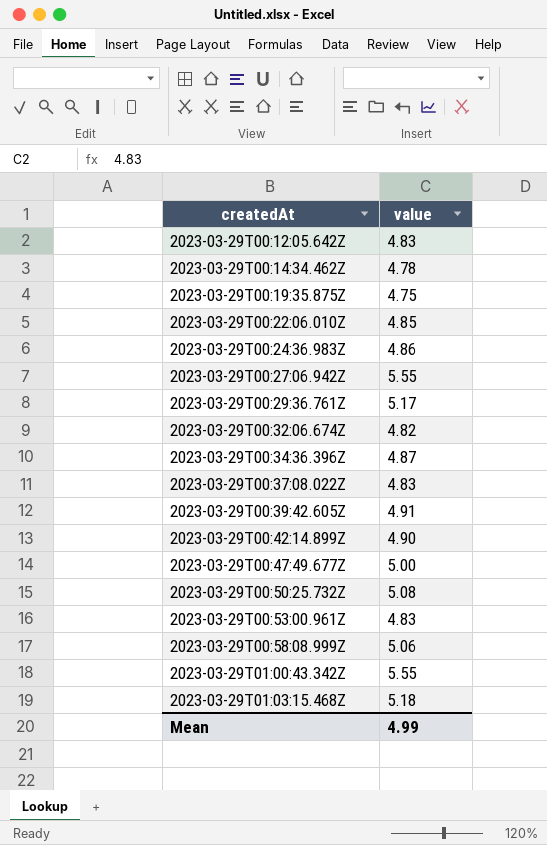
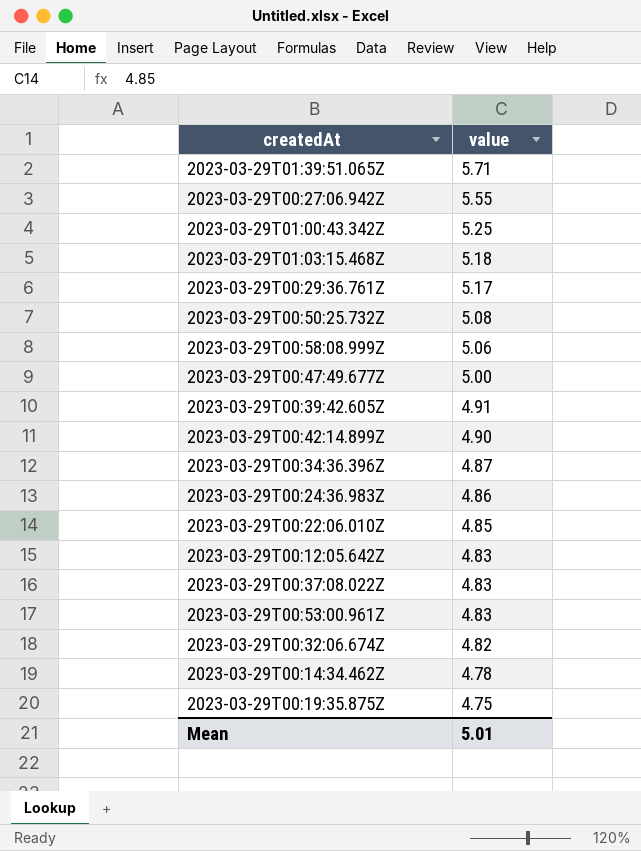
row order: createdAt ascending -> value descending
row 2023-03-29T01:39:51.065Z: none -> 5.71
2023-03-29T01:00:43.342Z | value: 5.55 -> 5.25
Mean | value: 4.99 -> 5.01

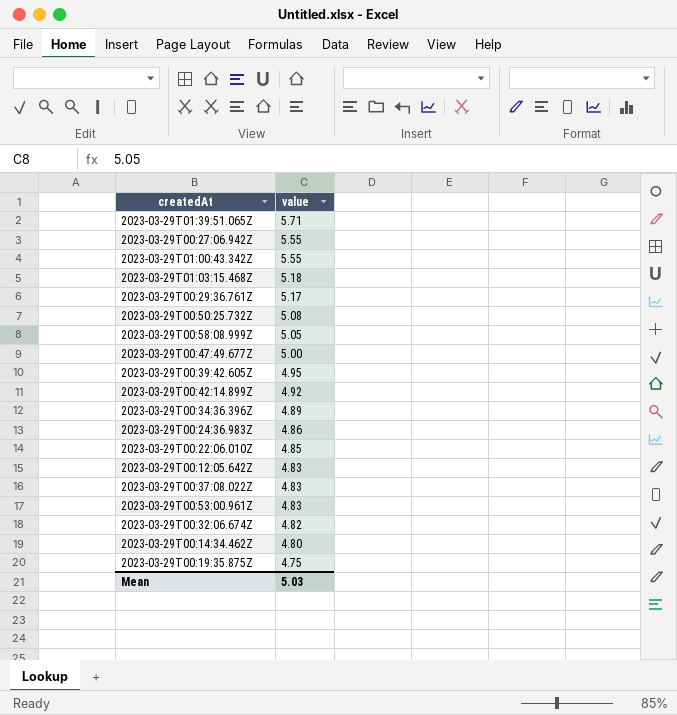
2023-03-29T01:00:43.342Z | value: 5.25 -> 5.55
2023-03-29T00:58:08.999Z | value: 5.06 -> 5.05
2023-03-29T00:39:42.605Z | value: 4.91 -> 4.95
2023-03-29T00:42:14.899Z | value: 4.90 -> 4.92
2023-03-29T00:34:36.396Z | value: 4.87 -> 4.89
2023-03-29T00:14:34.462Z | value: 4.78 -> 4.80
Mean | value: 5.01 -> 5.03

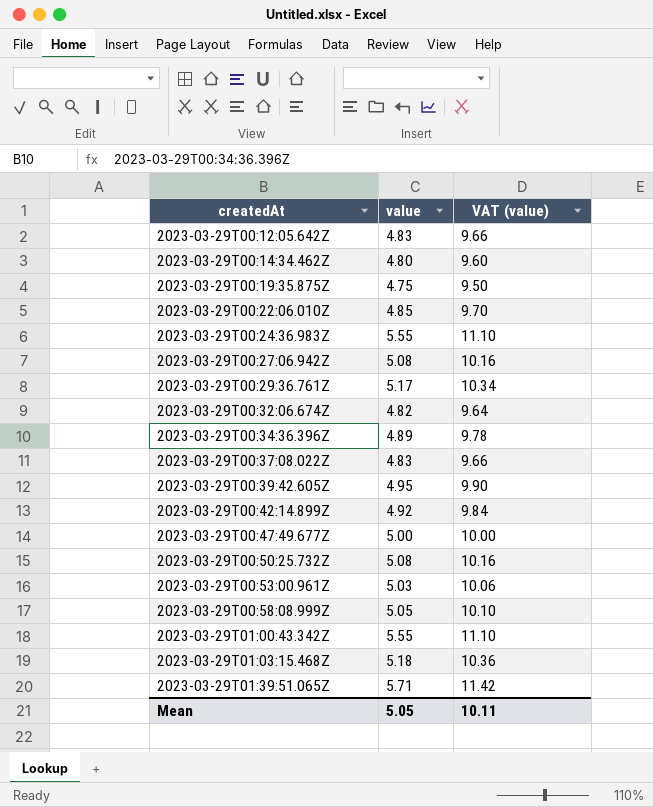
row order: value descending -> createdAt ascending
column VAT (value) | formula: none -> [value] * 2
2023-03-29T00:24:36.983Z | value: 4.86 -> 5.55
2023-03-29T00:27:06.942Z | value: 5.55 -> 5.08
2023-03-29T00:53:00.961Z | value: 4.83 -> 5.03
Mean | value: 5.03 -> 5.05

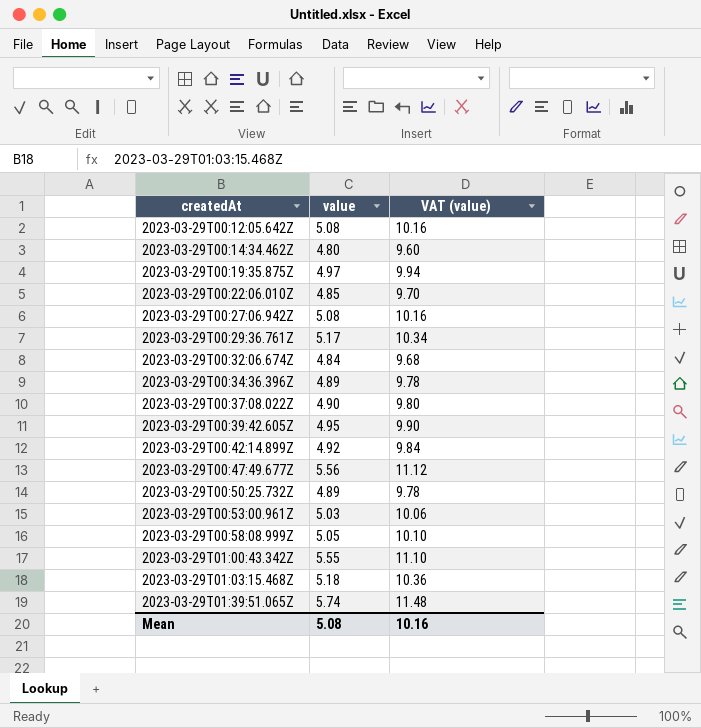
row 2023-03-29T00:24:36.983Z: 5.55 | 11.10 -> none
2023-03-29T00:12:05.642Z | value: 4.83 -> 5.08
2023-03-29T00:12:05.642Z | VAT (value): 9.66 -> 10.16
2023-03-29T00:19:35.875Z | value: 4.75 -> 4.97
2023-03-29T00:19:35.875Z | VAT (value): 9.50 -> 9.94
2023-03-29T00:32:06.674Z | value: 4.82 -> 4.84
2023-03-29T00:32:06.674Z | VAT (value): 9.64 -> 9.68
2023-03-29T00:37:08.022Z | value: 4.83 -> 4.90
2023-03-29T00:37:08.022Z | VAT (value): 9.66 -> 9.80
2023-03-29T00:47:49.677Z | value: 5.00 -> 5.56
2023-03-29T00:47:49.677Z | VAT (value): 10.00 -> 11.12
2023-03-29T00:50:25.732Z | value: 5.08 -> 4.89
2023-03-29T00:50:25.732Z | VAT (value): 10.16 -> 9.78
2023-03-29T01:39:51.065Z | value: 5.71 -> 5.74
2023-03-29T01:39:51.065Z | VAT (value): 11.42 -> 11.48
Mean | value: 5.05 -> 5.08
Mean | VAT (value): 10.11 -> 10.16

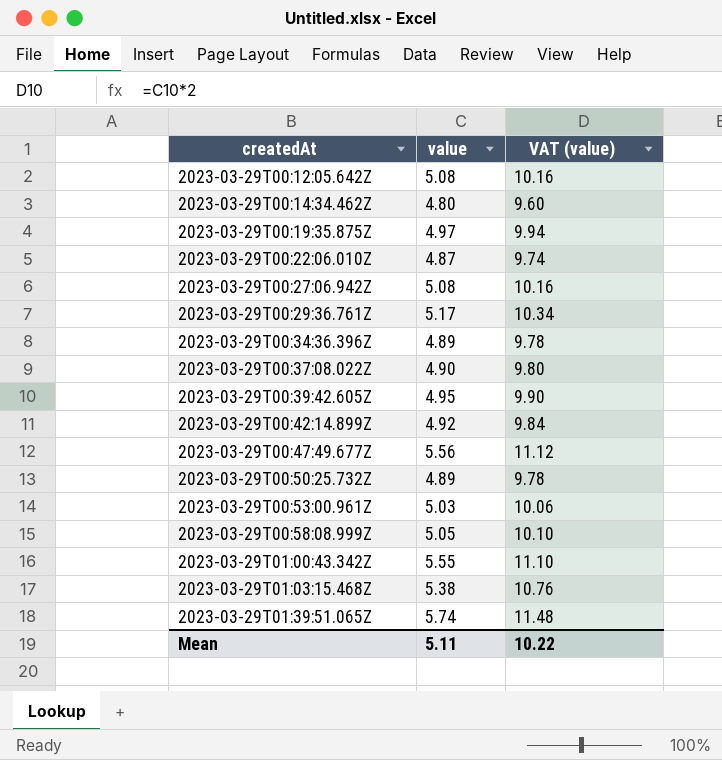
row 2023-03-29T00:32:06.674Z: 4.84 | 9.68 -> none
2023-03-29T00:22:06.010Z | value: 4.85 -> 4.87
2023-03-29T00:22:06.010Z | VAT (value): 9.70 -> 9.74
2023-03-29T01:03:15.468Z | value: 5.18 -> 5.38
2023-03-29T01:03:15.468Z | VAT (value): 10.36 -> 10.76
Mean | value: 5.08 -> 5.11
Mean | VAT (value): 10.16 -> 10.22

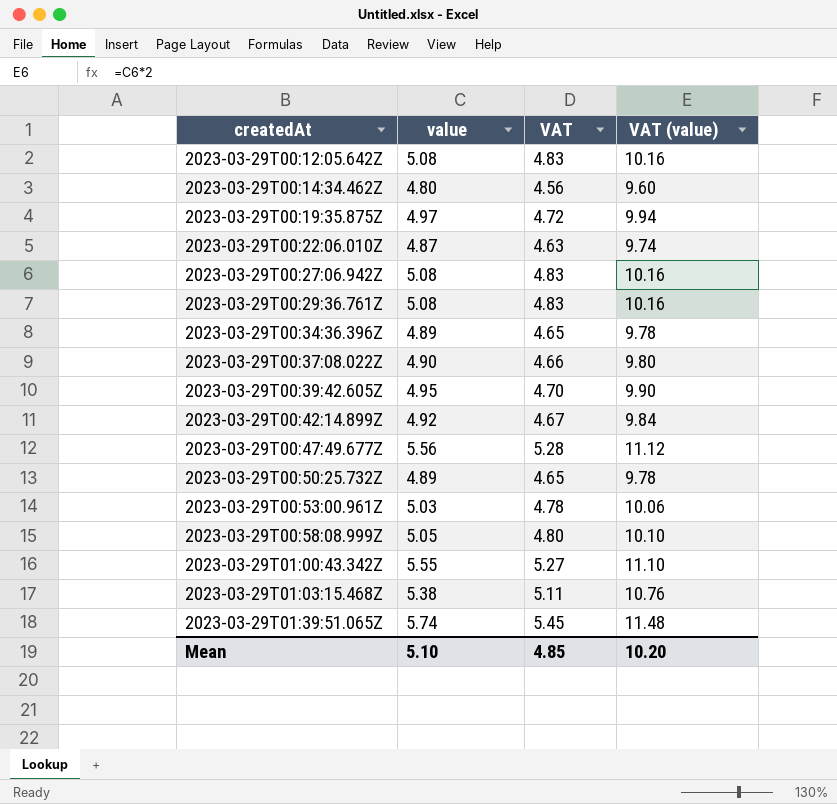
column VAT | formula: none -> [value] * 0.95
2023-03-29T00:29:36.761Z | value: 5.17 -> 5.08
2023-03-29T00:29:36.761Z | VAT (value): 10.34 -> 10.16
Mean | value: 5.11 -> 5.10
Mean | VAT (value): 10.22 -> 10.20

